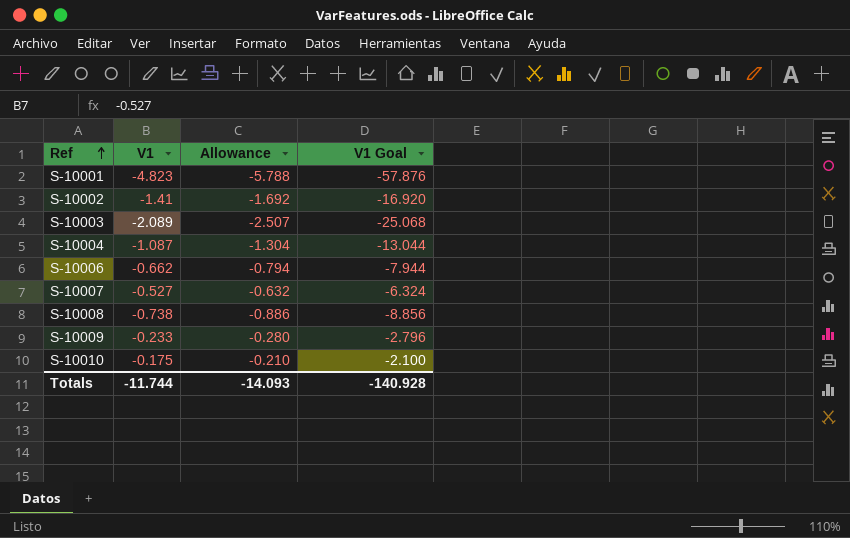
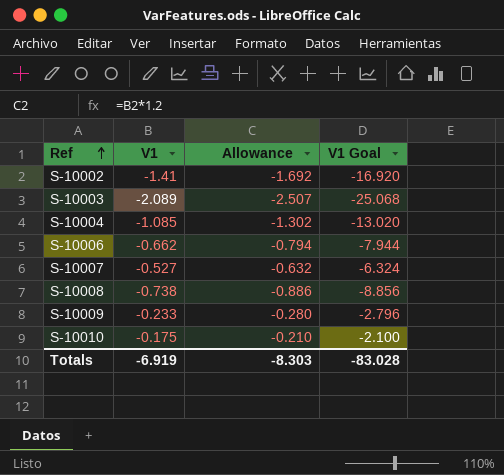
row S-10001: -4.823 | -5.788 | -57.876 -> none
S-10004 | V1: -1.087 -> -1.085
S-10004 | Allowance: -1.304 -> -1.302
S-10004 | V1 Goal: -13.044 -> -13.020
Totals | V1: -11.744 -> -6.919
Totals | Allowance: -14.093 -> -8.303
Totals | V1 Goal: -140.928 -> -83.028

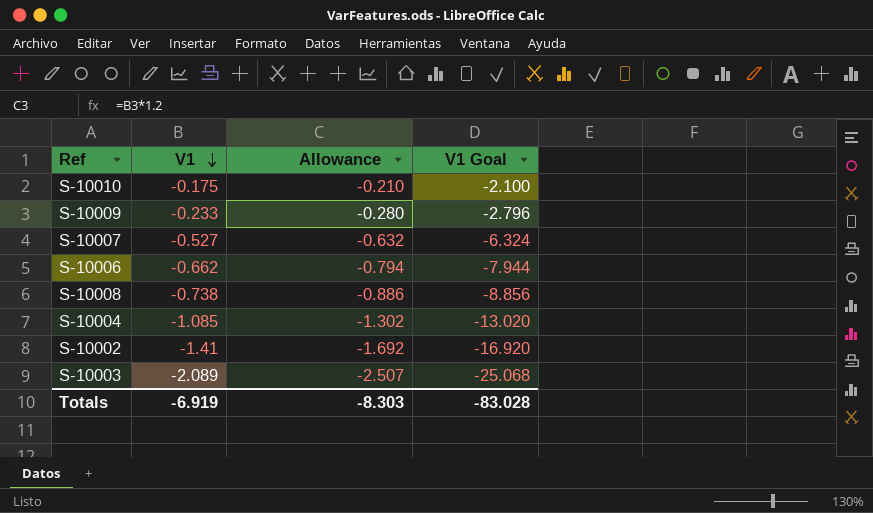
row order: Ref ascending -> V1 descending

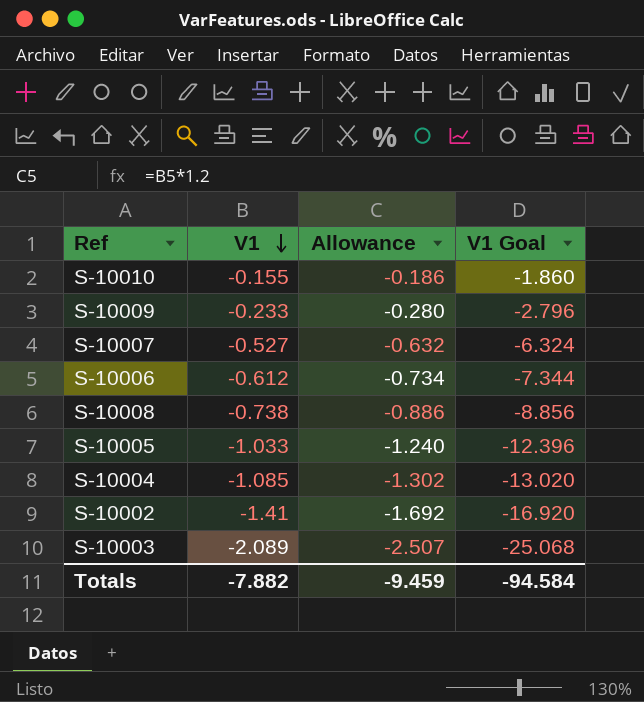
S-10010 | V1: -0.175 -> -0.155
S-10010 | Allowance: -0.210 -> -0.186
S-10010 | V1 Goal: -2.100 -> -1.860
S-10006 | V1: -0.662 -> -0.612
S-10006 | Allowance: -0.794 -> -0.734
S-10006 | V1 Goal: -7.944 -> -7.344
row S-10005: none -> -1.033 | -1.240 | -12.396
Totals | V1: -6.919 -> -7.882
Totals | Allowance: -8.303 -> -9.459
Totals | V1 Goal: -83.028 -> -94.584

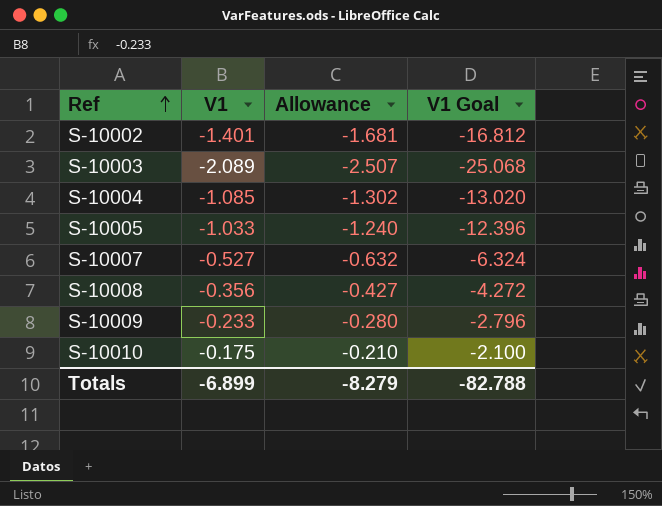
row order: V1 descending -> Ref ascending
row S-10006: -0.612 | -0.734 | -7.344 -> none
S-10002 | V1: -1.41 -> -1.401
S-10002 | Allowance: -1.692 -> -1.681
S-10002 | V1 Goal: -16.920 -> -16.812
S-10008 | V1: -0.738 -> -0.356
S-10008 | Allowance: -0.886 -> -0.427
S-10008 | V1 Goal: -8.856 -> -4.272
S-10010 | V1: -0.155 -> -0.175
S-10010 | Allowance: -0.186 -> -0.210
S-10010 | V1 Goal: -1.860 -> -2.100
Totals | V1: -7.882 -> -6.899
Totals | Allowance: -9.459 -> -8.279
Totals | V1 Goal: -94.584 -> -82.788

